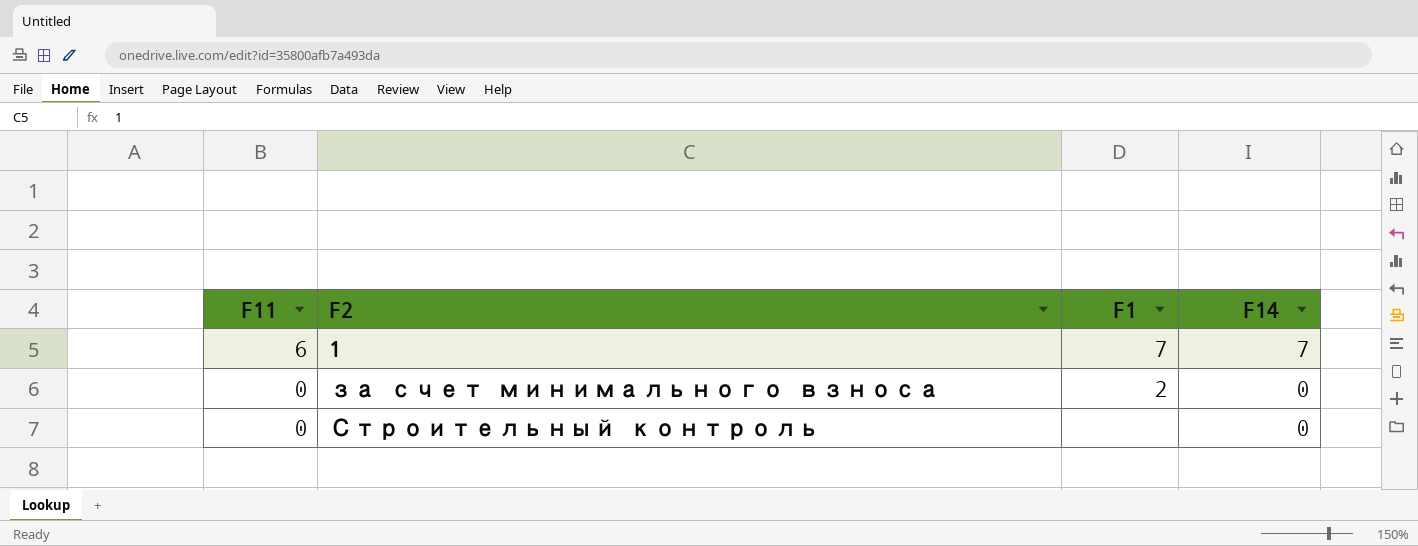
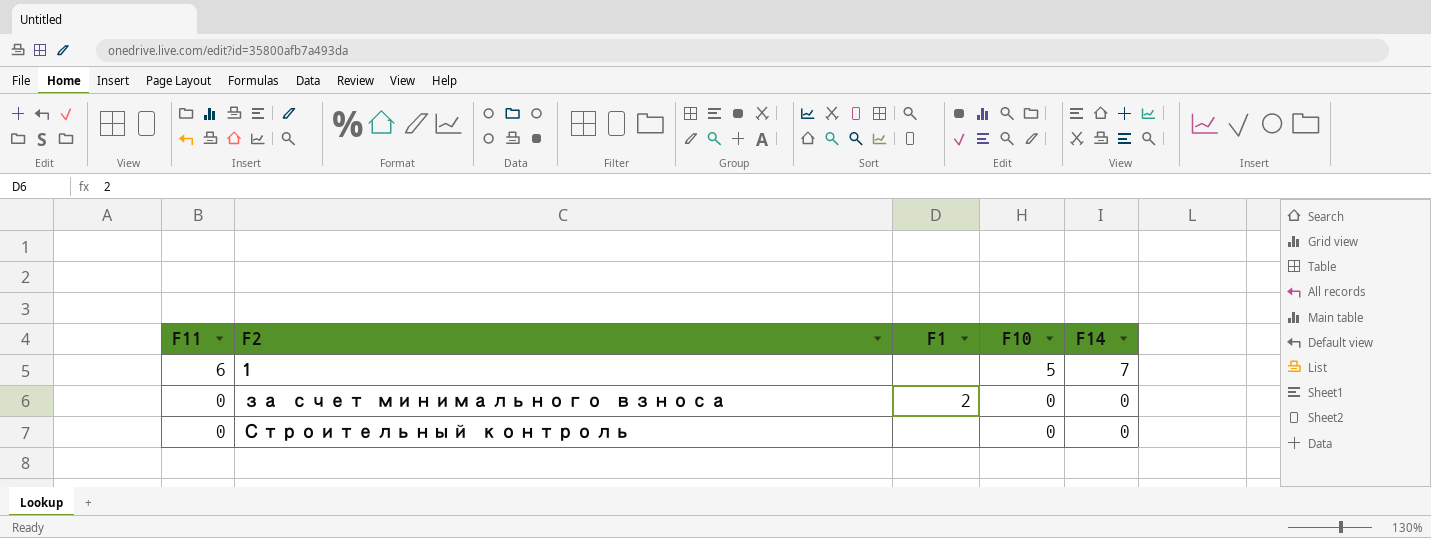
column F10 | position: none -> 4
1 | F1: 7 -> none

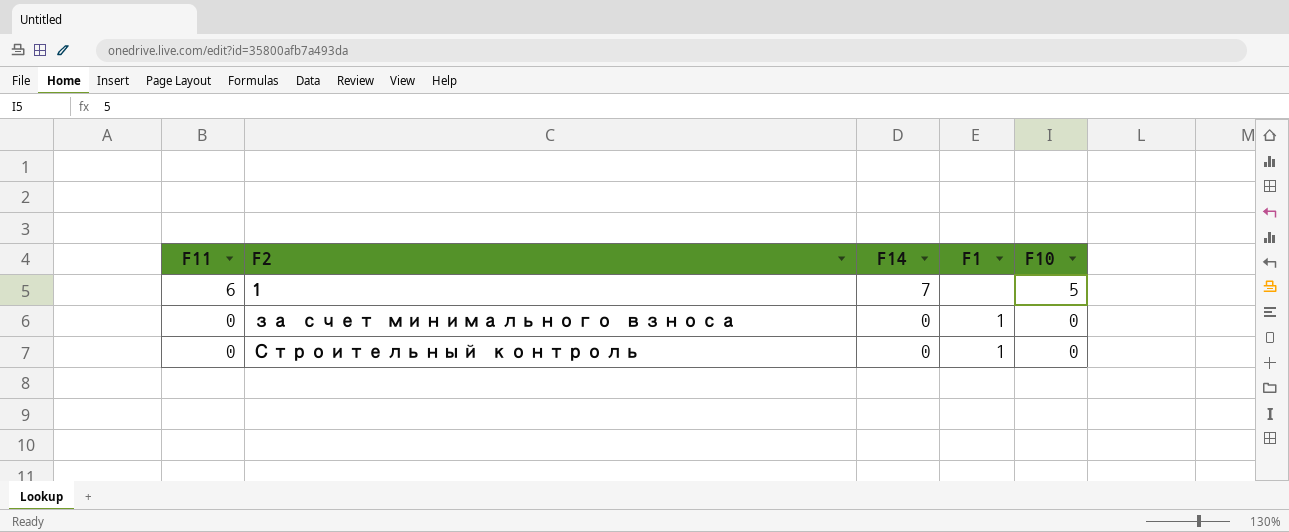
column F14 | position: 5 -> 3
за счет минимального взноса | F1: 2 -> 1
Строительный контроль | F1: none -> 1

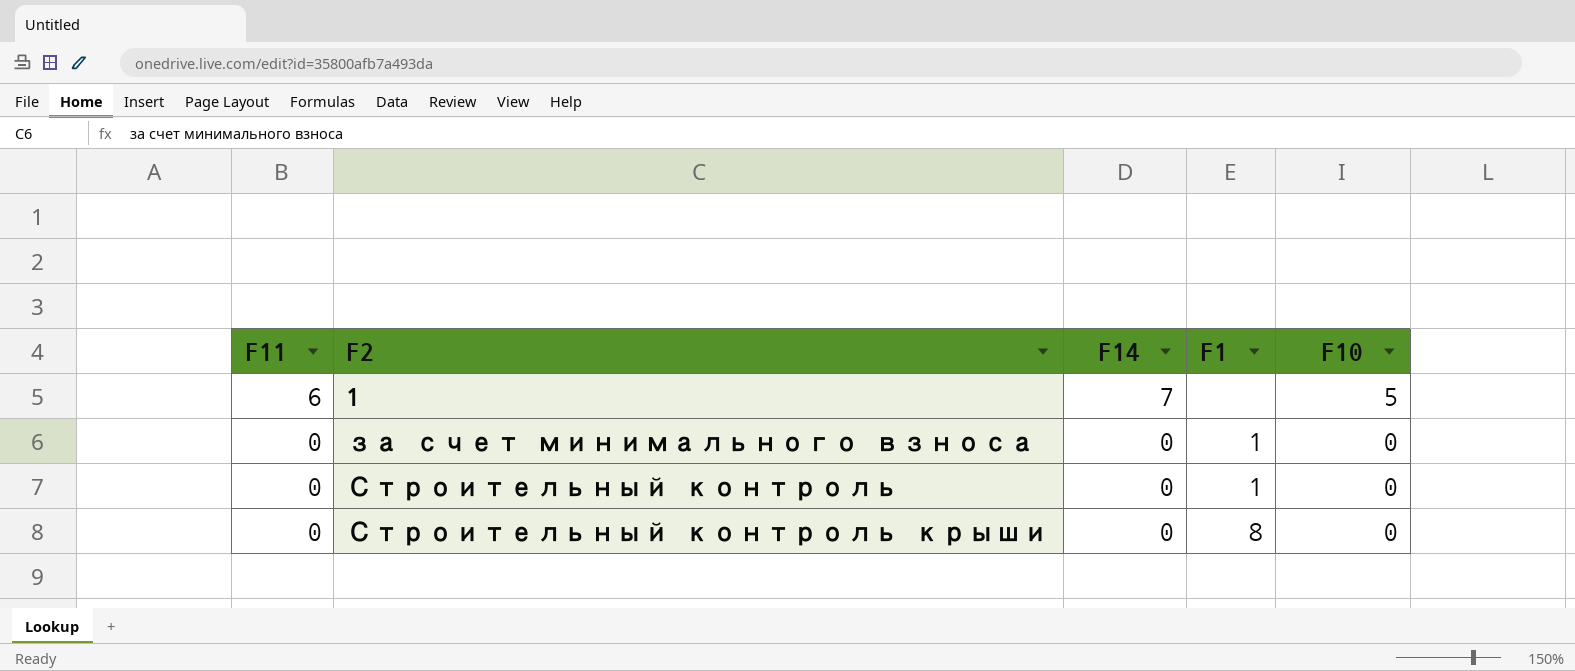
row Строительный контроль крыши: none -> 0 | 0 | 8 | 0

